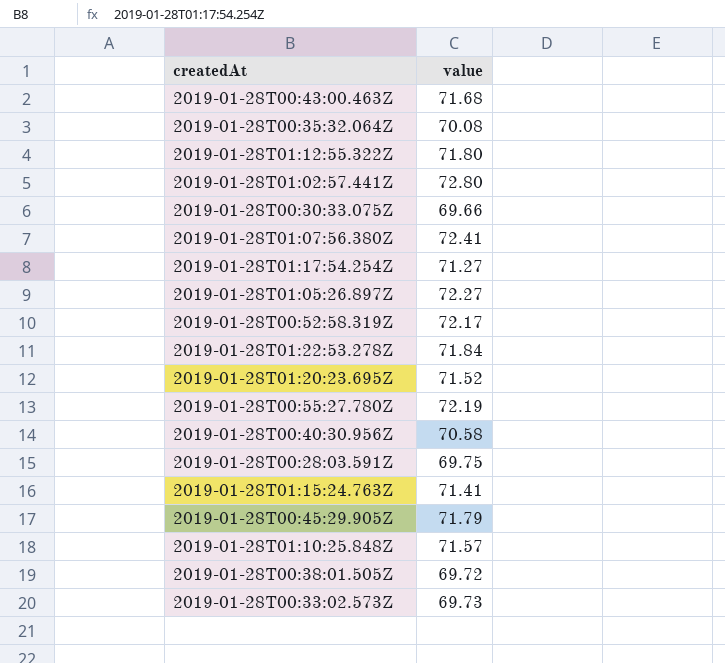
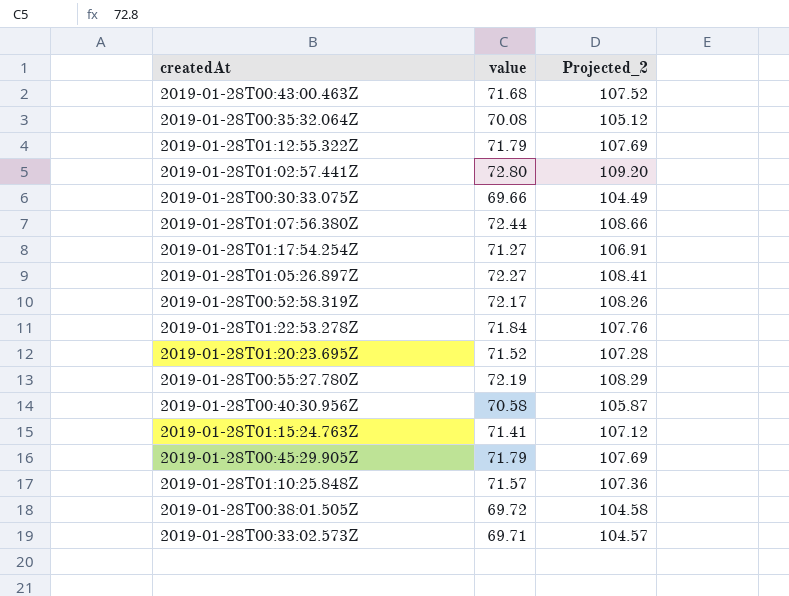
column Projected_2 | formula: none -> [value] * 1.5
row 2019-01-28T00:28:03.591Z: 69.75 -> none
2019-01-28T01:12:55.322Z | value: 71.80 -> 71.79
2019-01-28T01:07:56.380Z | value: 72.41 -> 72.44
2019-01-28T00:33:02.573Z | value: 69.73 -> 69.71

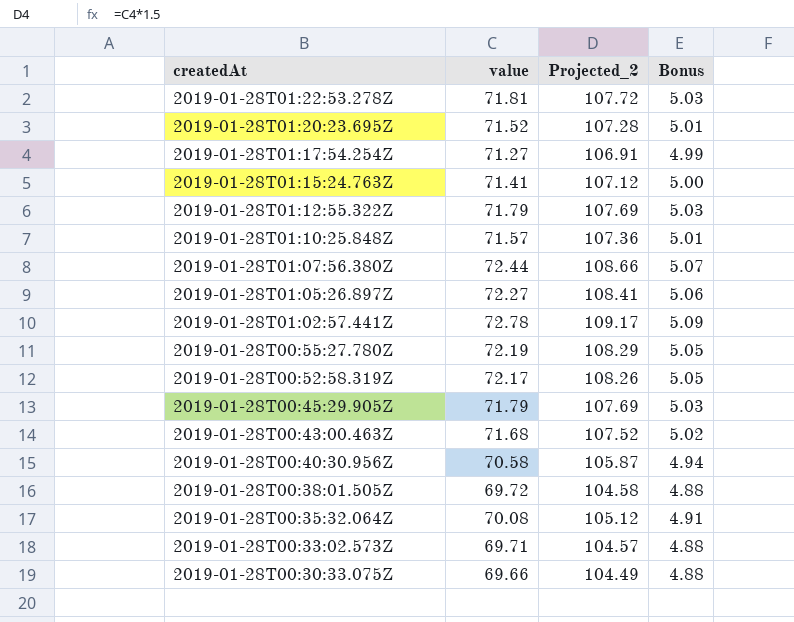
row order: none -> createdAt descending
column Bonus | formula: none -> [value] * 0.07
2019-01-28T01:22:53.278Z | value: 71.84 -> 71.81
2019-01-28T01:22:53.278Z | Projected_2: 107.76 -> 107.72
2019-01-28T01:02:57.441Z | value: 72.80 -> 72.78
2019-01-28T01:02:57.441Z | Projected_2: 109.20 -> 109.17

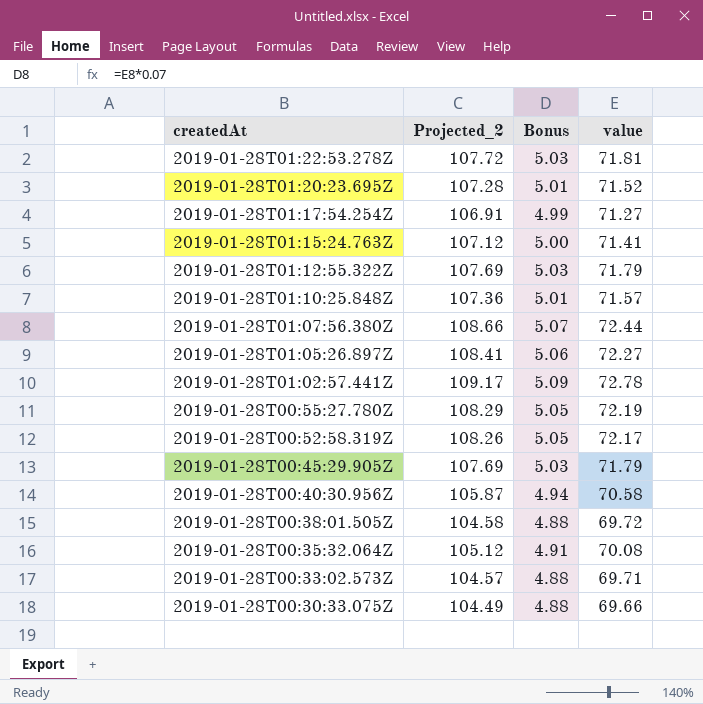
column value | position: 2 -> 4
row 2019-01-28T00:43:00.463Z: 71.68 | 107.52 | 5.02 -> none

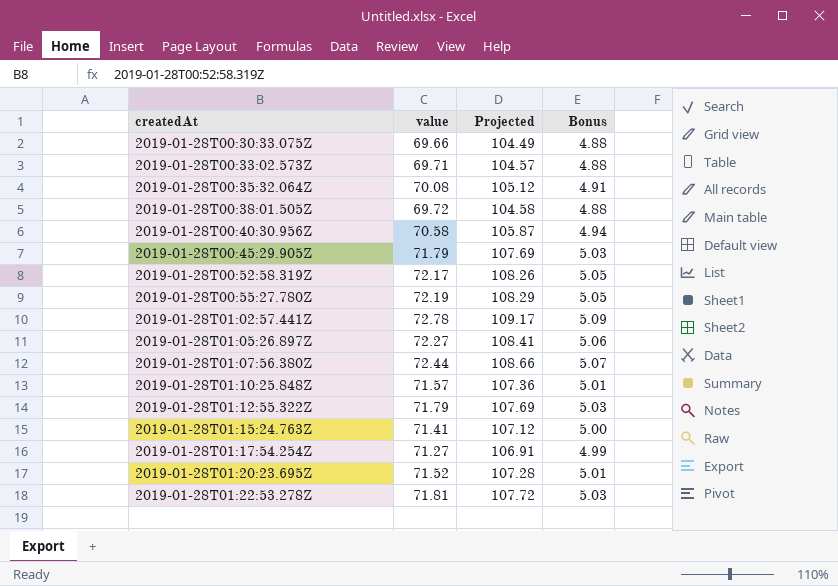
row order: createdAt descending -> createdAt ascending
column value | position: 4 -> 2
column name: Projected_2 -> Projected

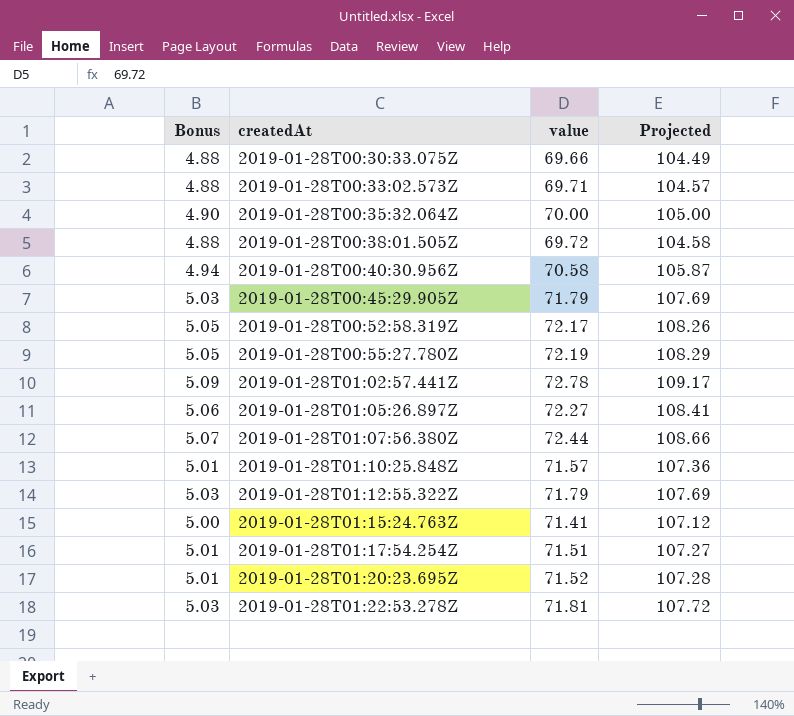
column Bonus | position: 4 -> 1
2019-01-28T00:35:32.064Z | Bonus: 4.91 -> 4.90
2019-01-28T00:35:32.064Z | value: 70.08 -> 70.00
2019-01-28T00:35:32.064Z | Projected: 105.12 -> 105.00
2019-01-28T01:17:54.254Z | Bonus: 4.99 -> 5.01
2019-01-28T01:17:54.254Z | value: 71.27 -> 71.51
2019-01-28T01:17:54.254Z | Projected: 106.91 -> 107.27

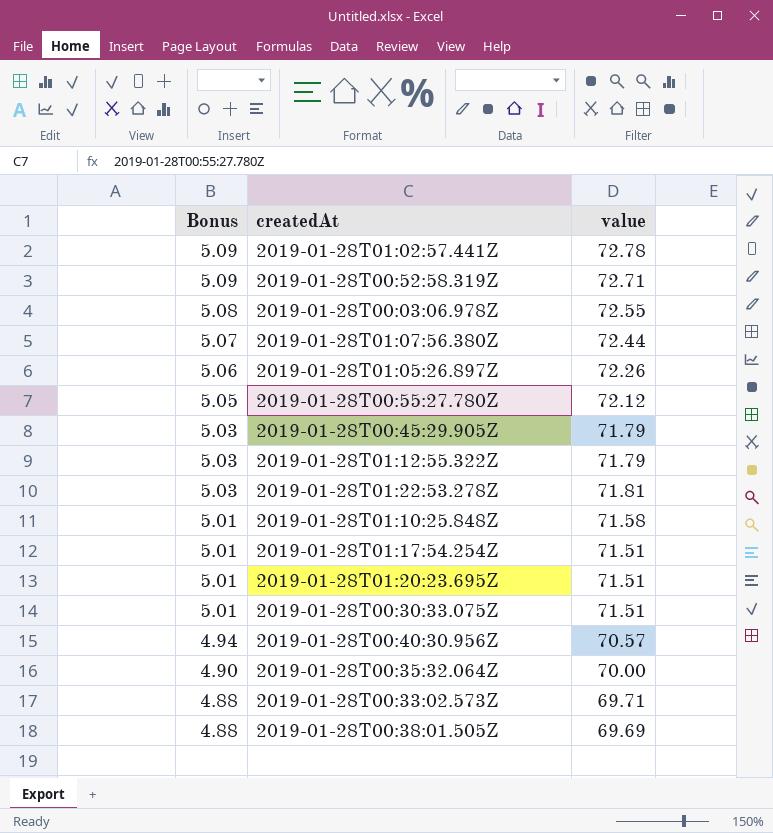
row order: createdAt ascending -> Bonus descending
column Projected | formula: [value] * 1.5 -> none
row 2019-01-28T01:15:24.763Z: 5.00 | 71.41 | 107.12 -> none
2019-01-28T00:52:58.319Z | Bonus: 5.05 -> 5.09
2019-01-28T00:52:58.319Z | value: 72.17 -> 72.71
row 2019-01-28T00:03:06.978Z: none -> 5.08 | 72.55
2019-01-28T01:05:26.897Z | value: 72.27 -> 72.26
2019-01-28T00:55:27.780Z | value: 72.19 -> 72.12
2019-01-28T01:10:25.848Z | value: 71.57 -> 71.58
2019-01-28T01:20:23.695Z | value: 71.52 -> 71.51
2019-01-28T00:30:33.075Z | Bonus: 4.88 -> 5.01
2019-01-28T00:30:33.075Z | value: 69.66 -> 71.51
2019-01-28T00:40:30.956Z | value: 70.58 -> 70.57
2019-01-28T00:38:01.505Z | value: 69.72 -> 69.69

